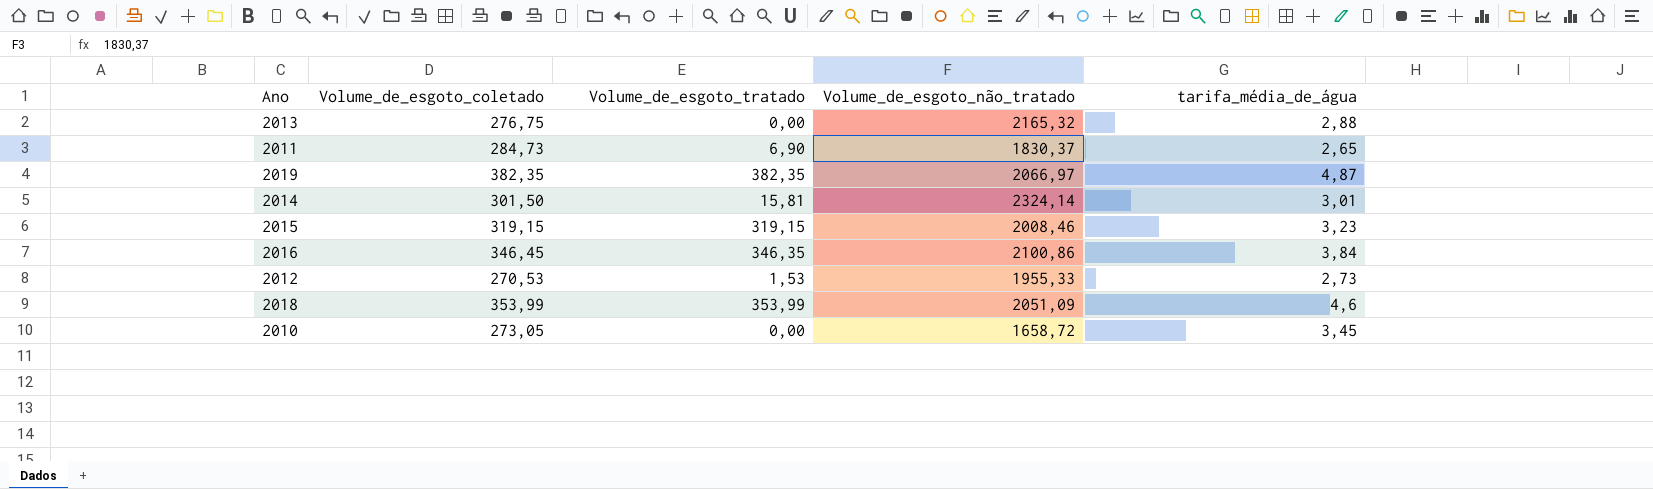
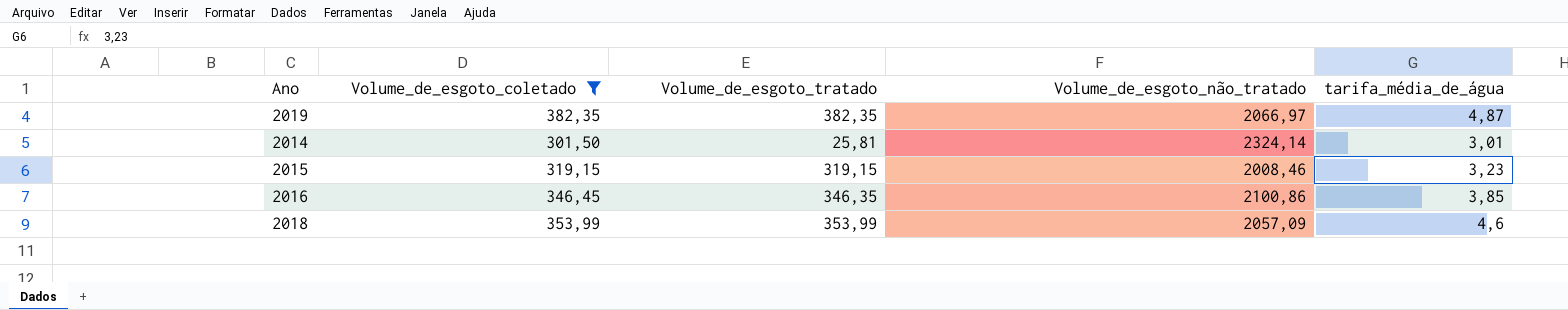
filter: none -> Volume_de_esgoto_coletado >= 301,50
2014 | Volume_de_esgoto_tratado: 15,81 -> 25,81
2016 | tarifa_média_de_água: 3,84 -> 3,85
2018 | Volume_de_esgoto_não_tratado: 2051,09 -> 2057,09

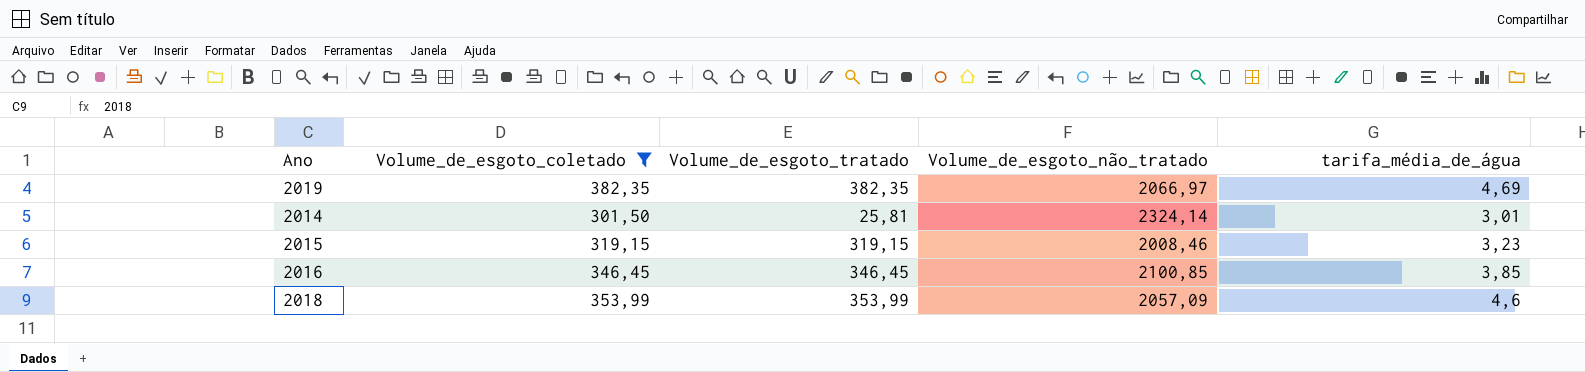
2019 | tarifa_média_de_água: 4,87 -> 4,69
2016 | Volume_de_esgoto_tratado: 346,35 -> 346,45
2016 | Volume_de_esgoto_não_tratado: 2100,86 -> 2100,85

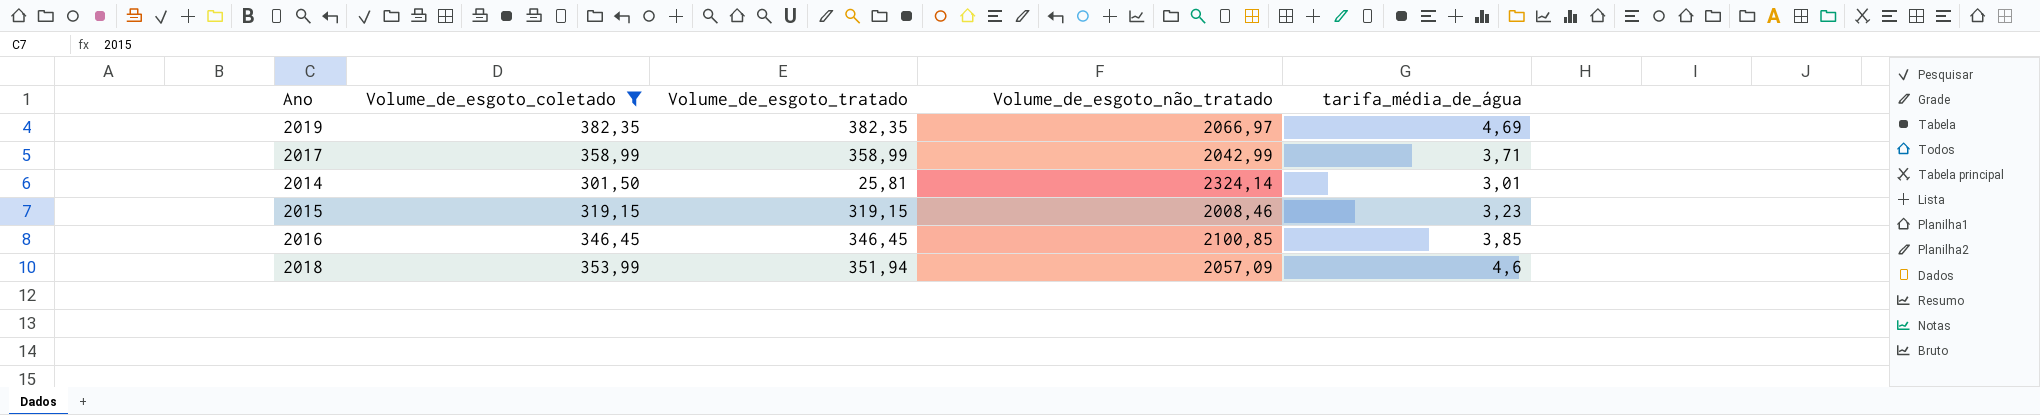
row 2017: none -> 358,99 | 358,99 | 2042,99 | 3,71
2018 | Volume_de_esgoto_tratado: 353,99 -> 351,94

